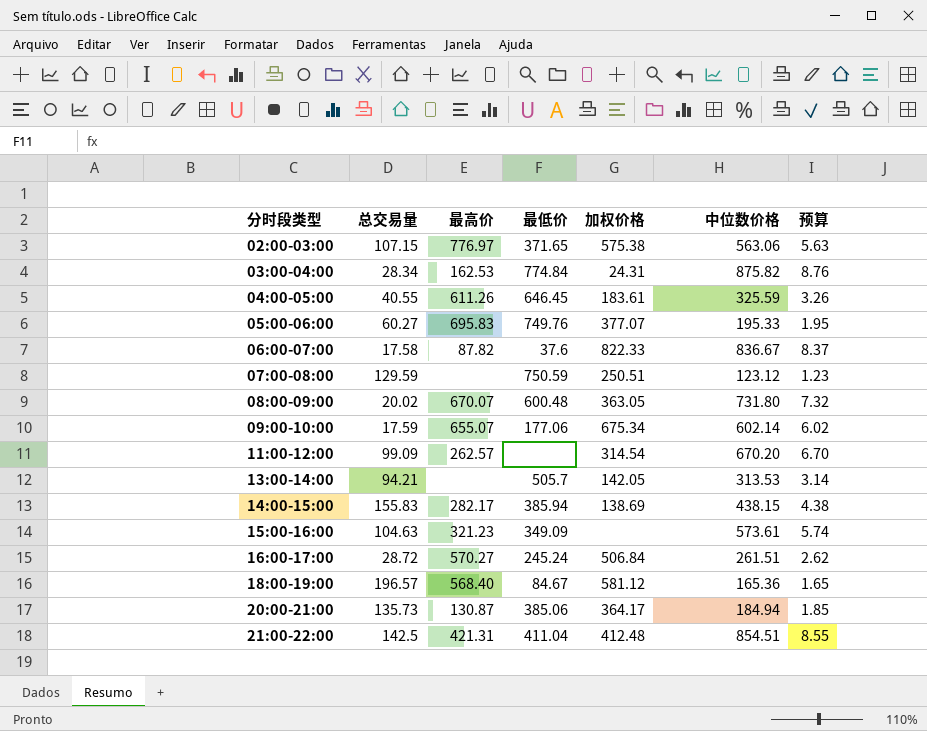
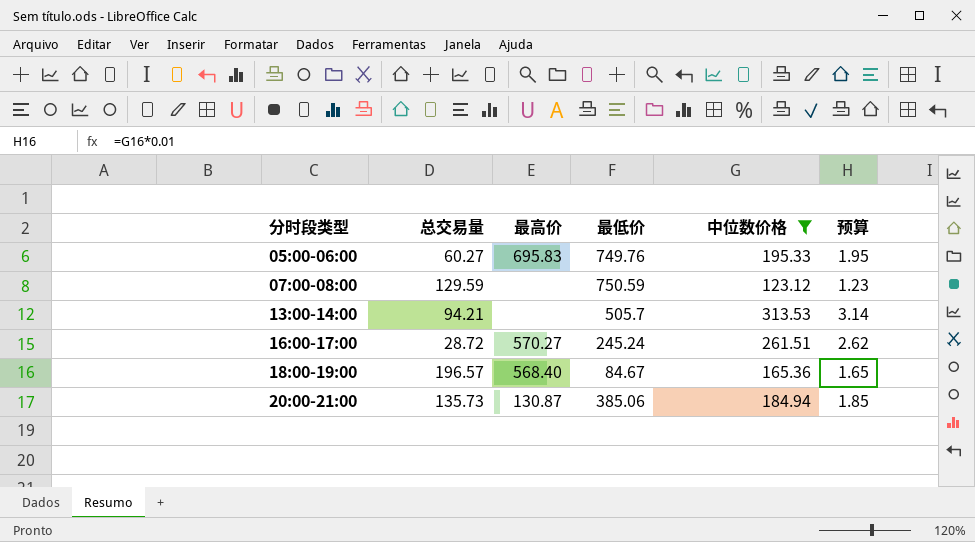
filter: none -> 中位数价格 <= 313.53
column 加权价格 | position: 5 -> none

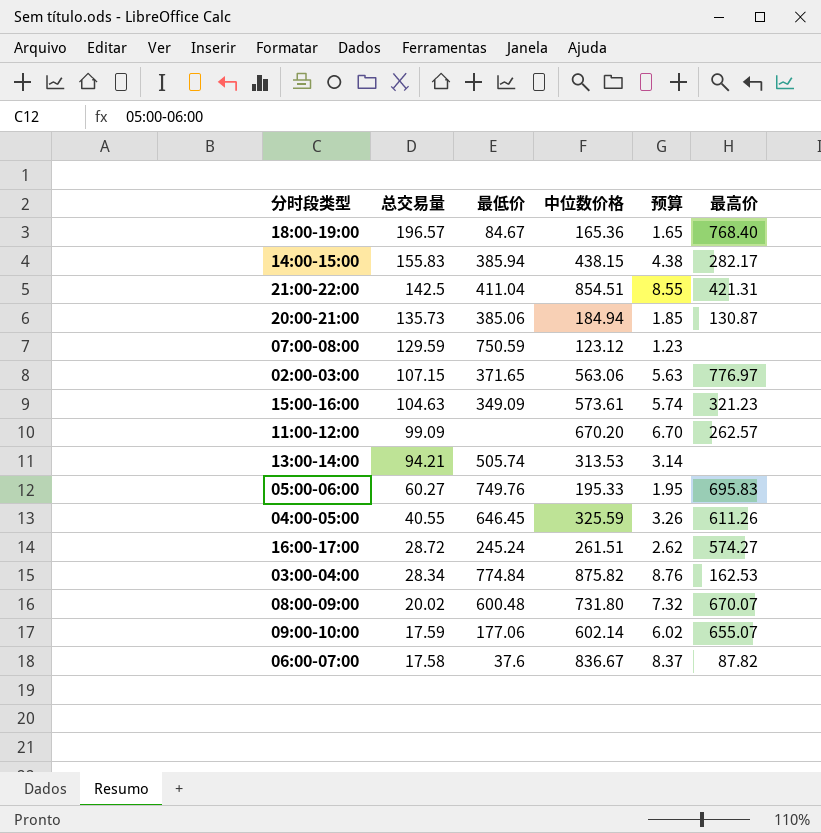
filter: 中位数价格 <= 313.53 -> none
row order: 分时段类型 ascending -> 总交易量 descending
column 最高价 | position: 3 -> 6
18:00-19:00 | 最高价: 568.40 -> 768.40
13:00-14:00 | 最低价: 505.7 -> 505.74
16:00-17:00 | 最高价: 570.27 -> 574.27

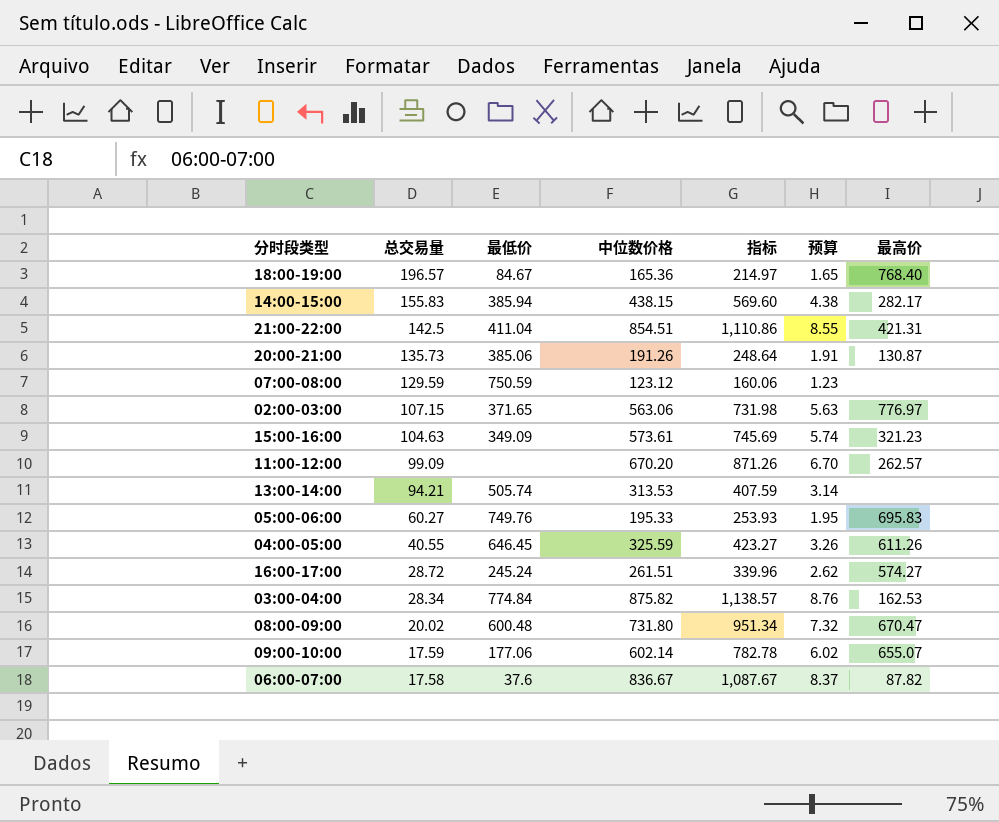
column 指标 | formula: none -> [中位数价格] * 1.3
20:00-21:00 | 中位数价格: 184.94 -> 191.26
20:00-21:00 | 预算: 1.85 -> 1.91
08:00-09:00 | 最高价: 670.07 -> 670.47

